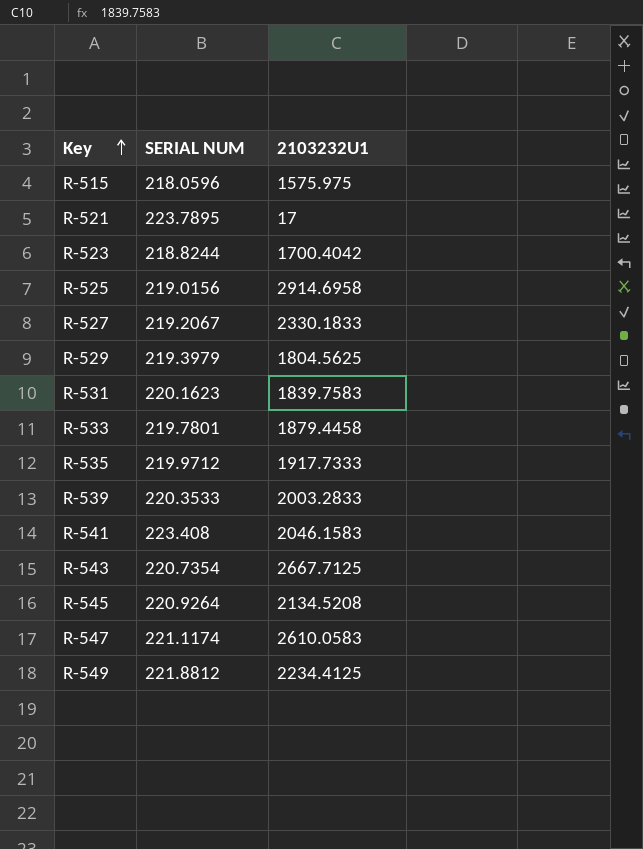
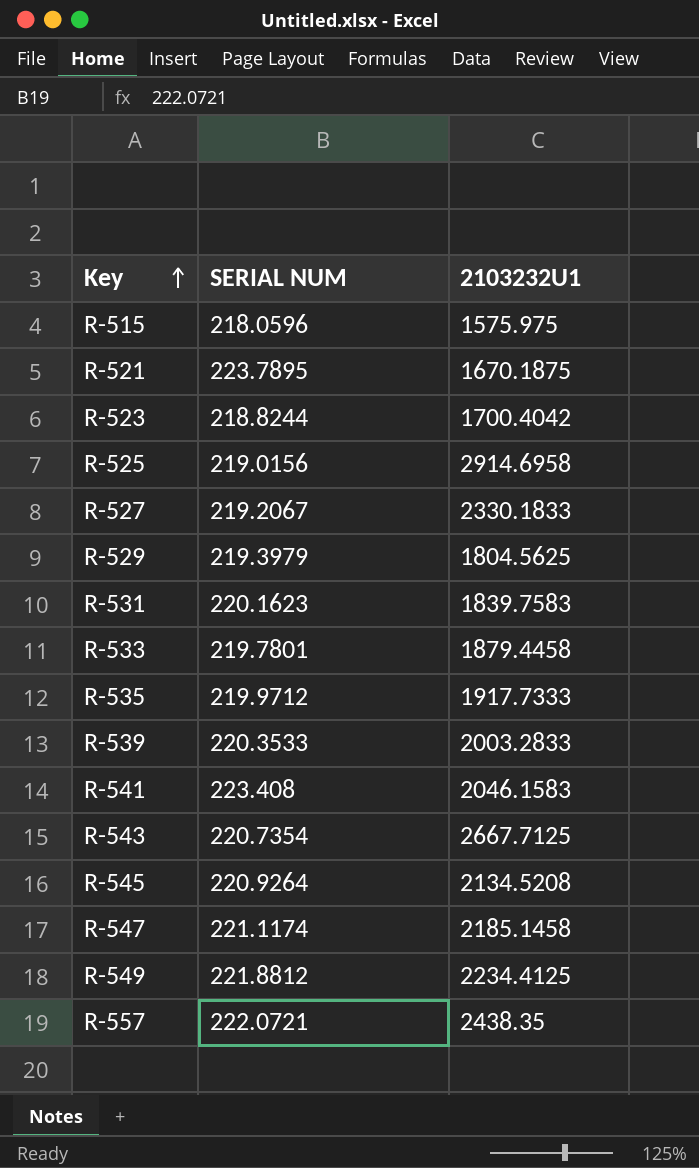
R-521 | 2103232U1: 17 -> 1670.1875
R-547 | 2103232U1: 2610.0583 -> 2185.1458
row R-557: none -> 222.0721 | 2438.35

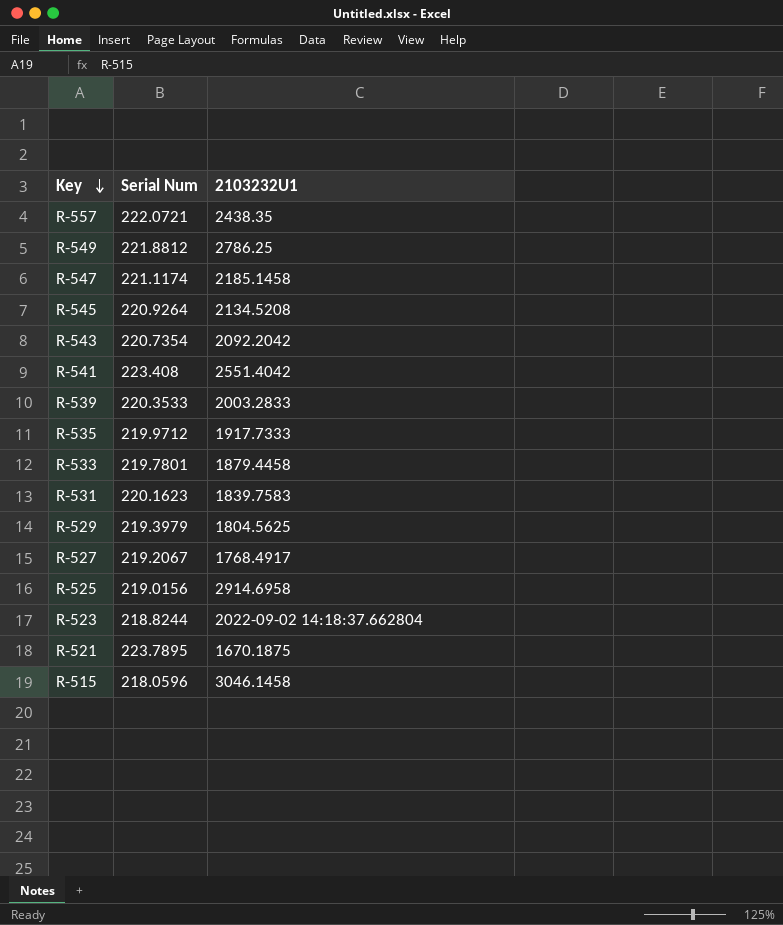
row order: Key ascending -> Key descending
column name: SERIAL NUM -> Serial Num
R-549 | 2103232U1: 2234.4125 -> 2786.25
R-543 | 2103232U1: 2667.7125 -> 2092.2042
R-541 | 2103232U1: 2046.1583 -> 2551.4042
R-527 | 2103232U1: 2330.1833 -> 1768.4917
R-523 | 2103232U1: 1700.4042 -> 2022-09-02 14:18:37.662804
R-515 | 2103232U1: 1575.975 -> 3046.1458

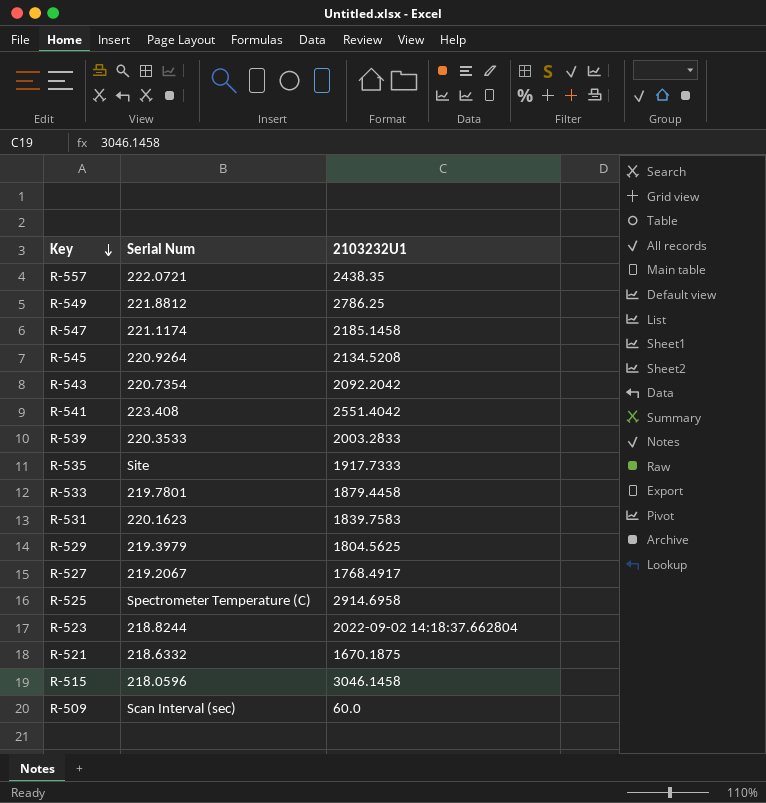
R-535 | Serial Num: 219.9712 -> Site
R-525 | Serial Num: 219.0156 -> Spectrometer Temperature (C)
R-521 | Serial Num: 223.7895 -> 218.6332
row R-509: none -> Scan Interval (sec) | 60.0

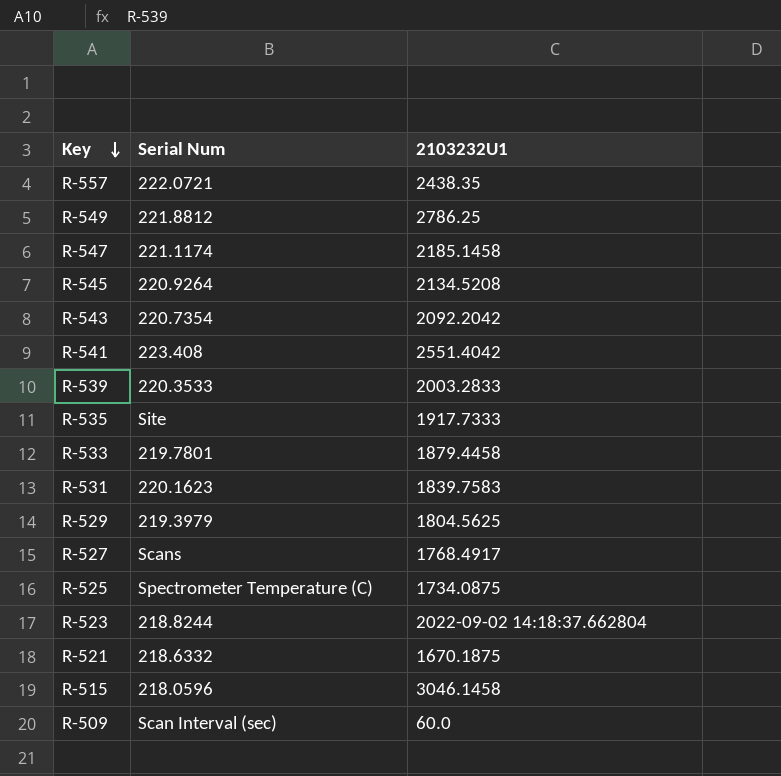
R-527 | Serial Num: 219.2067 -> Scans
R-525 | 2103232U1: 2914.6958 -> 1734.0875

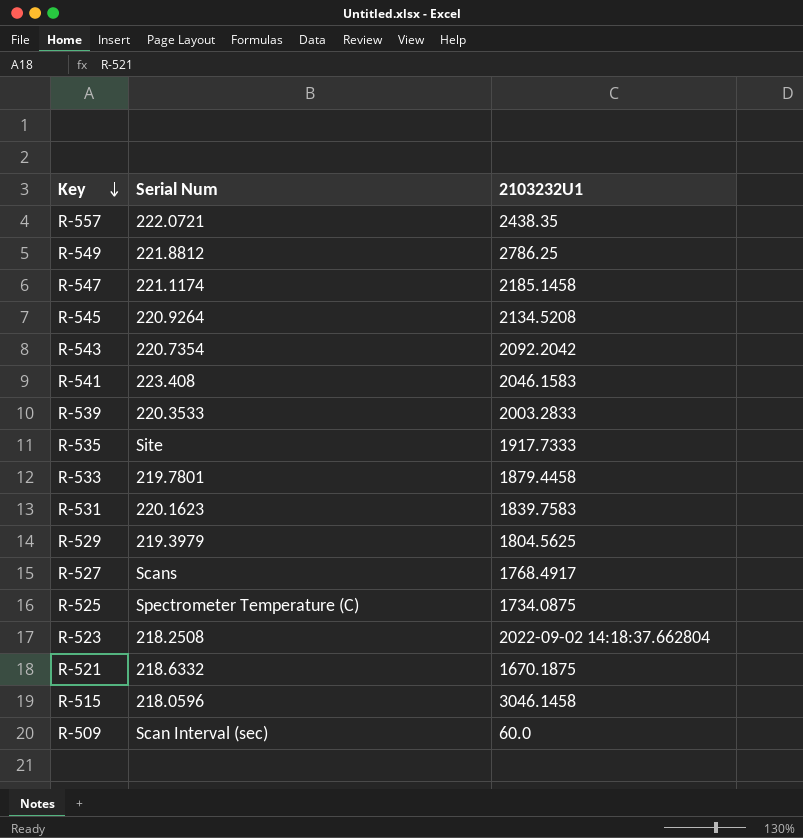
R-541 | 2103232U1: 2551.4042 -> 2046.1583
R-523 | Serial Num: 218.8244 -> 218.2508

